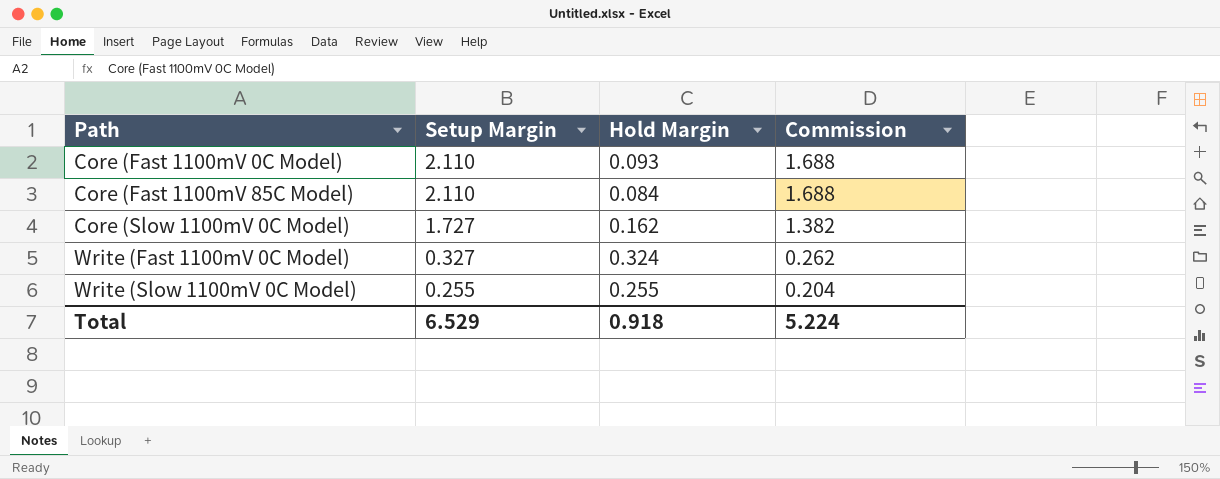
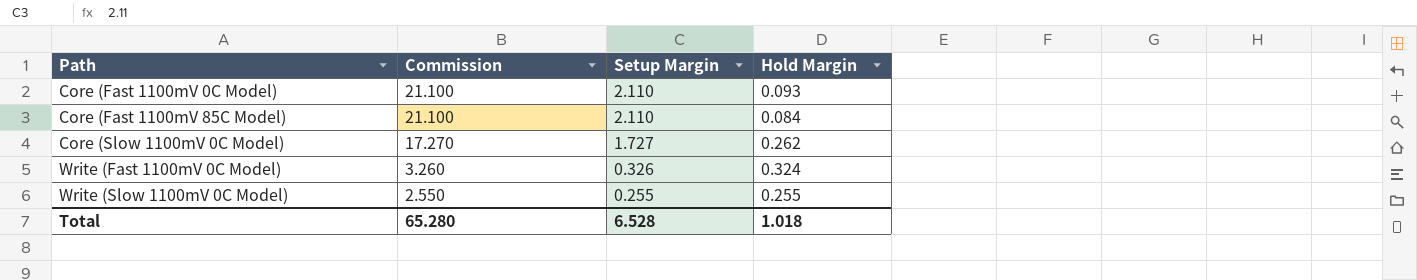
column Commission | formula: [Setup Margin] * 0.8 -> [Setup Margin] * 10
column Commission | position: 4 -> 2
Core (Slow 1100mV 0C Model) | Hold Margin: 0.162 -> 0.262
Write (Fast 1100mV 0C Model) | Setup Margin: 0.327 -> 0.326
Total | Commission: 5.224 -> 65.280
Total | Setup Margin: 6.529 -> 6.528
Total | Hold Margin: 0.918 -> 1.018

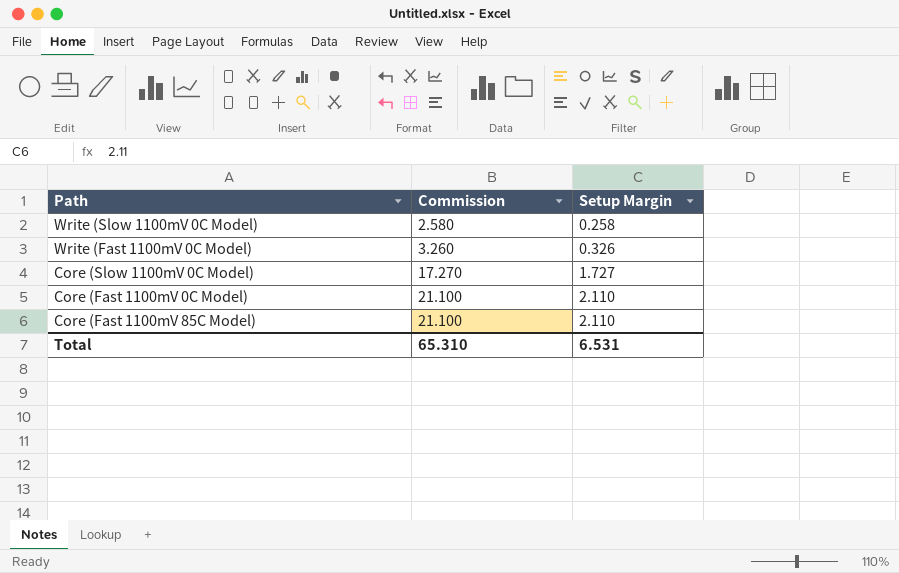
row order: Path ascending -> Commission ascending
column Hold Margin | position: 4 -> none
Write (Slow 1100mV 0C Model) | Commission: 2.550 -> 2.580
Write (Slow 1100mV 0C Model) | Setup Margin: 0.255 -> 0.258
Total | Commission: 65.280 -> 65.310
Total | Setup Margin: 6.528 -> 6.531

